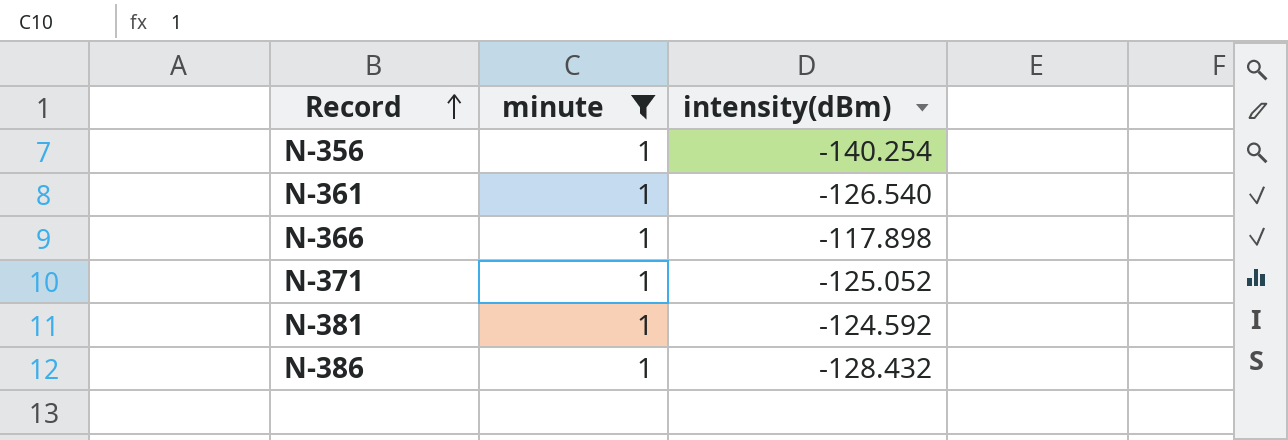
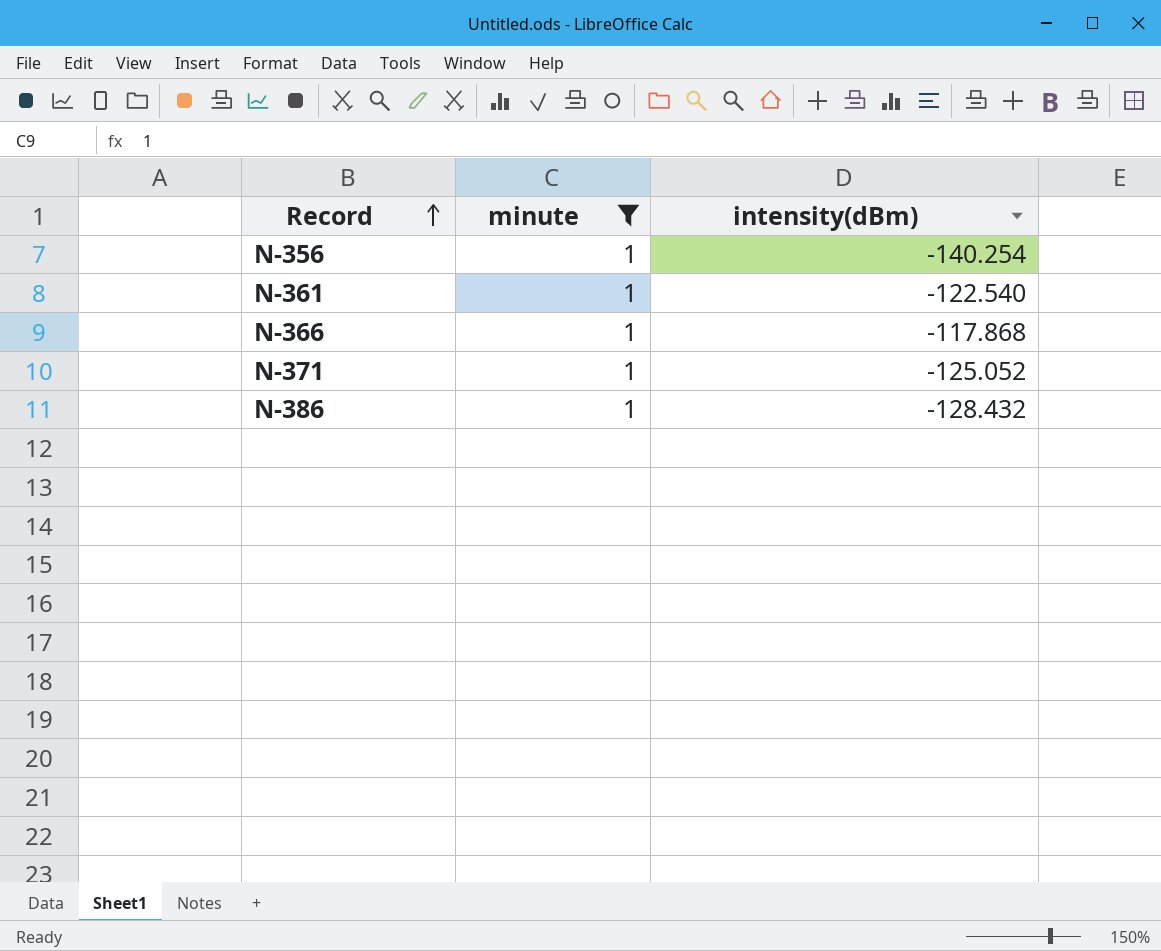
row N-381: 1 | -124.592 -> none
N-361 | intensity(dBm): -126.540 -> -122.540
N-366 | intensity(dBm): -117.898 -> -117.868

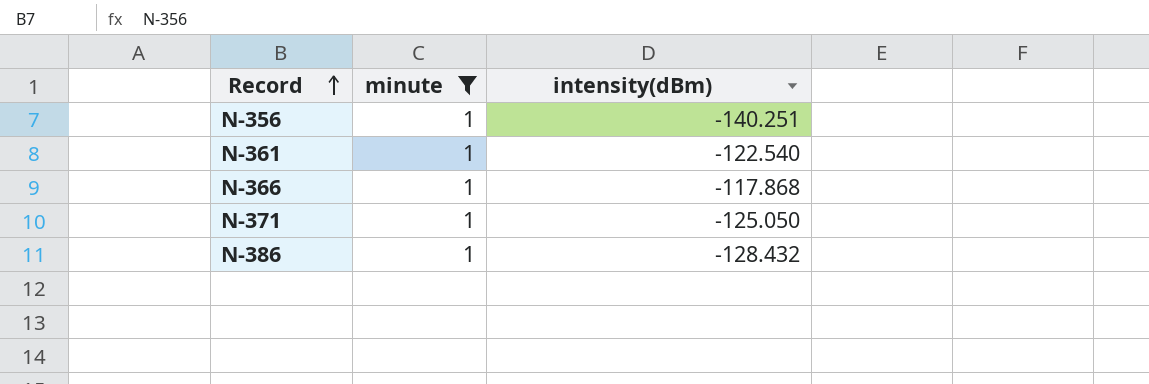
N-356 | intensity(dBm): -140.254 -> -140.251
N-371 | intensity(dBm): -125.052 -> -125.050

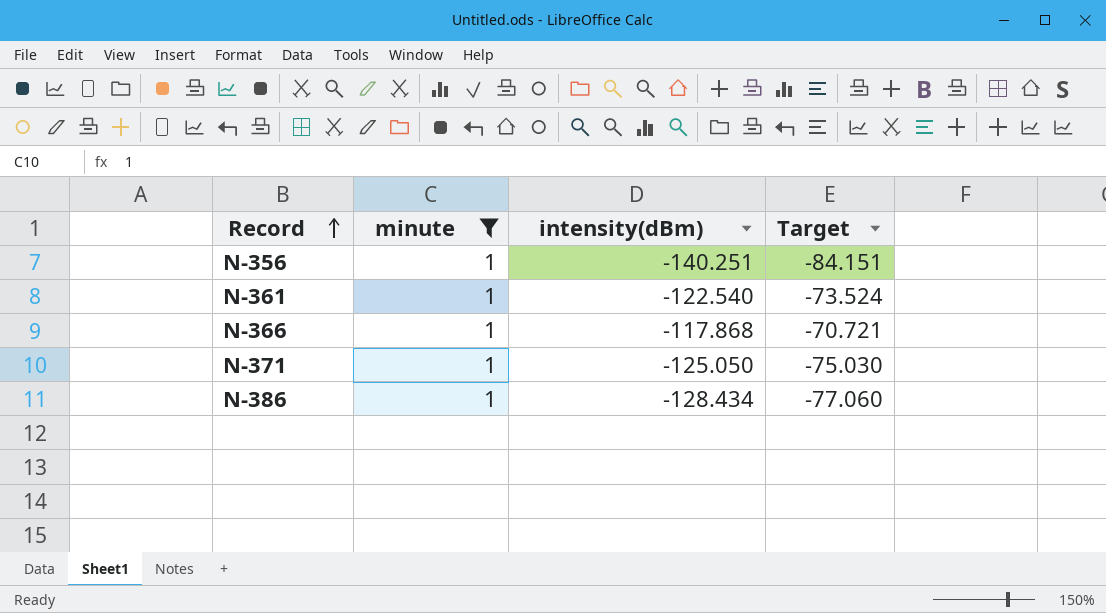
column Target | formula: none -> [intensity(dBm)] * 0.6
N-386 | intensity(dBm): -128.432 -> -128.434

